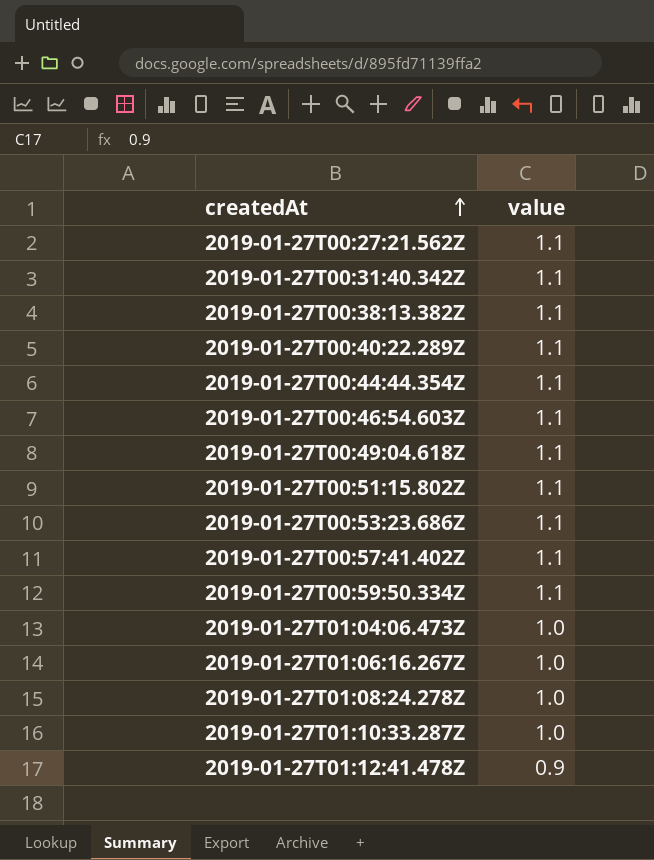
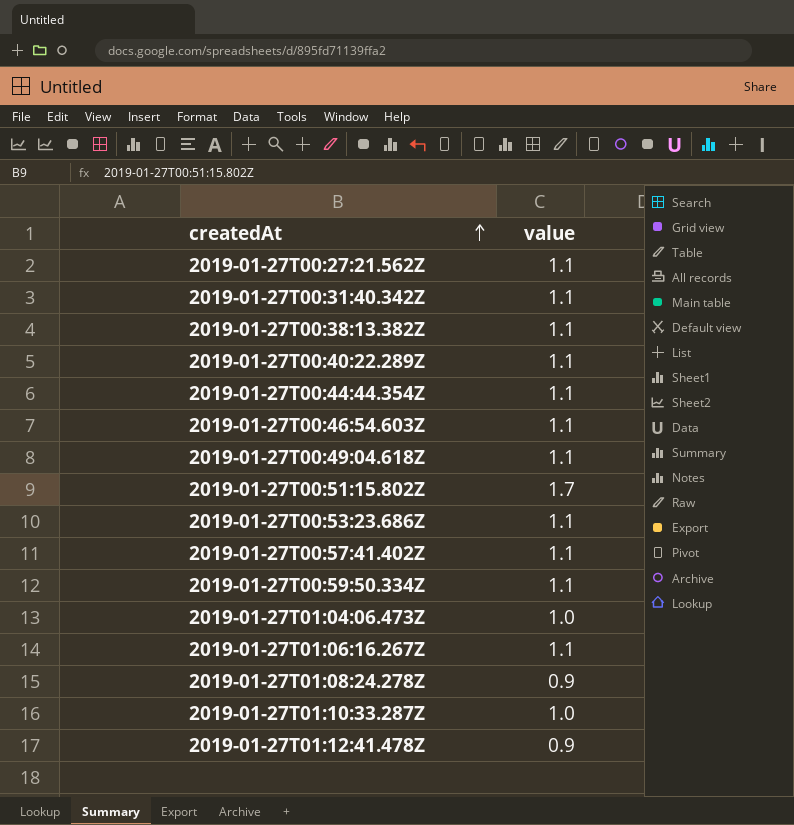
2019-01-27T00:51:15.802Z | value: 1.1 -> 1.7
2019-01-27T01:06:16.267Z | value: 1.0 -> 1.1
2019-01-27T01:08:24.278Z | value: 1.0 -> 0.9

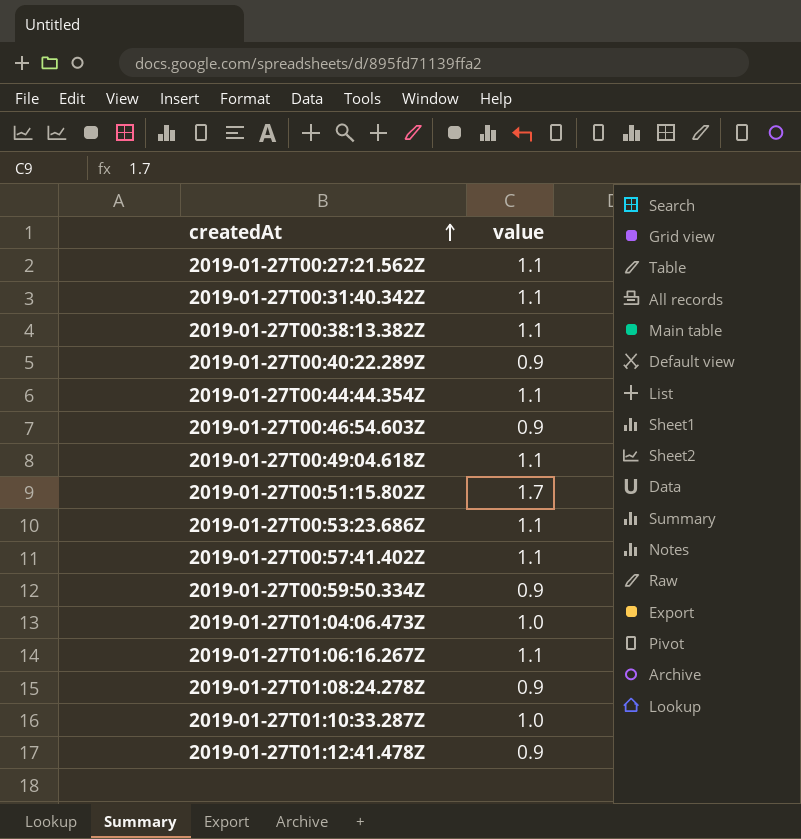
2019-01-27T00:40:22.289Z | value: 1.1 -> 0.9
2019-01-27T00:46:54.603Z | value: 1.1 -> 0.9
2019-01-27T00:59:50.334Z | value: 1.1 -> 0.9

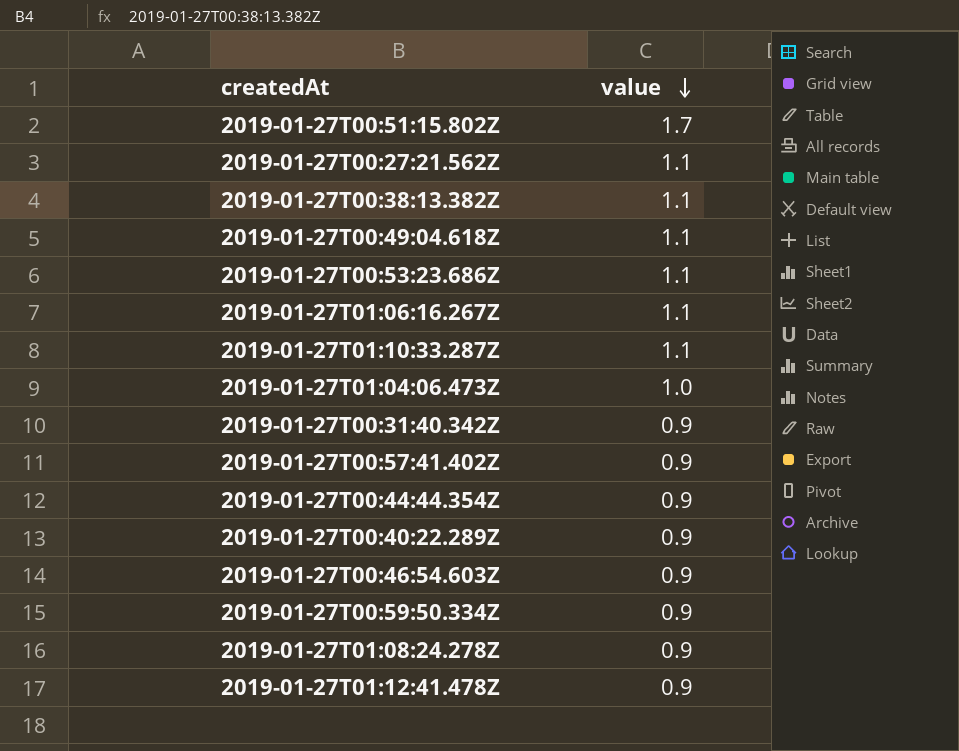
row order: createdAt ascending -> value descending
2019-01-27T01:10:33.287Z | value: 1.0 -> 1.1
2019-01-27T00:31:40.342Z | value: 1.1 -> 0.9
2019-01-27T00:57:41.402Z | value: 1.1 -> 0.9
2019-01-27T00:44:44.354Z | value: 1.1 -> 0.9

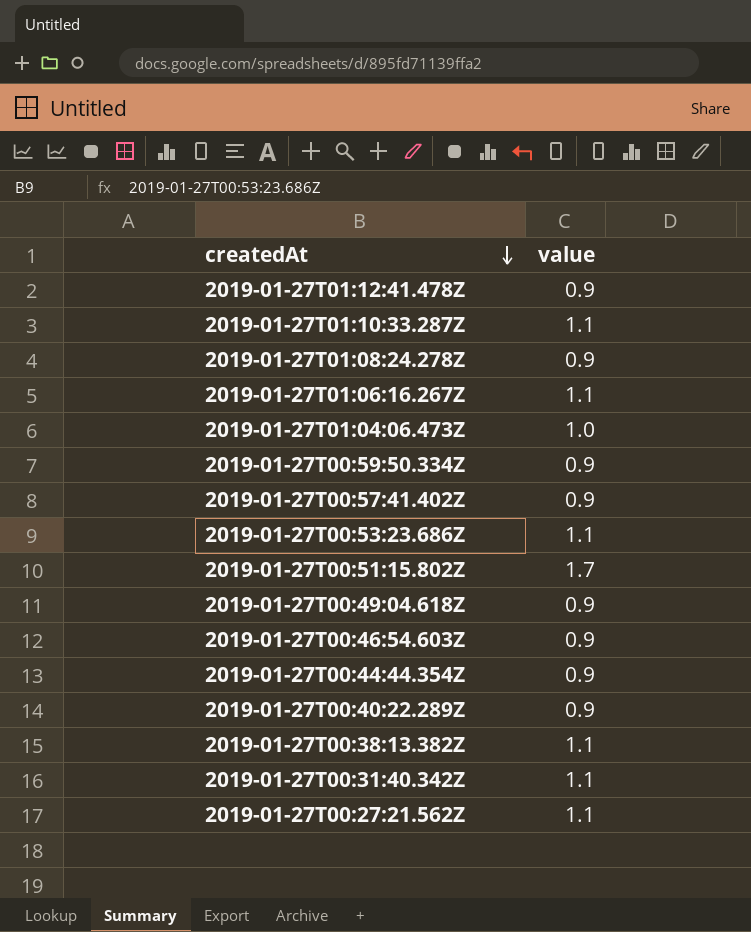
row order: value descending -> createdAt descending
2019-01-27T00:49:04.618Z | value: 1.1 -> 0.9
2019-01-27T00:31:40.342Z | value: 0.9 -> 1.1

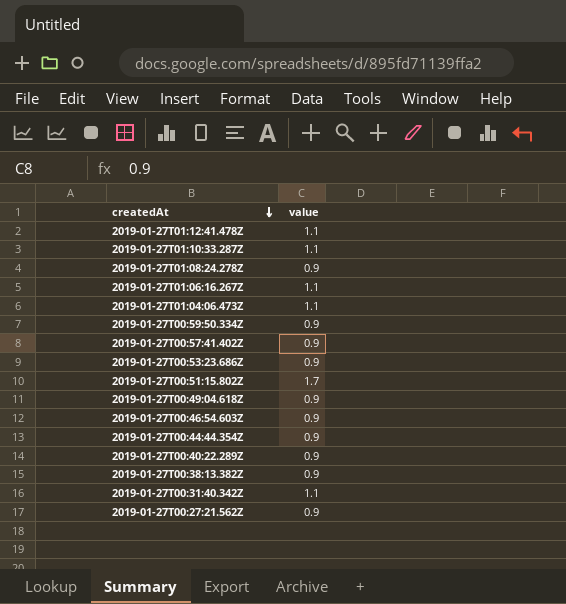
2019-01-27T01:12:41.478Z | value: 0.9 -> 1.1
2019-01-27T01:04:06.473Z | value: 1.0 -> 1.1
2019-01-27T00:53:23.686Z | value: 1.1 -> 0.9
2019-01-27T00:38:13.382Z | value: 1.1 -> 0.9
2019-01-27T00:27:21.562Z | value: 1.1 -> 0.9

